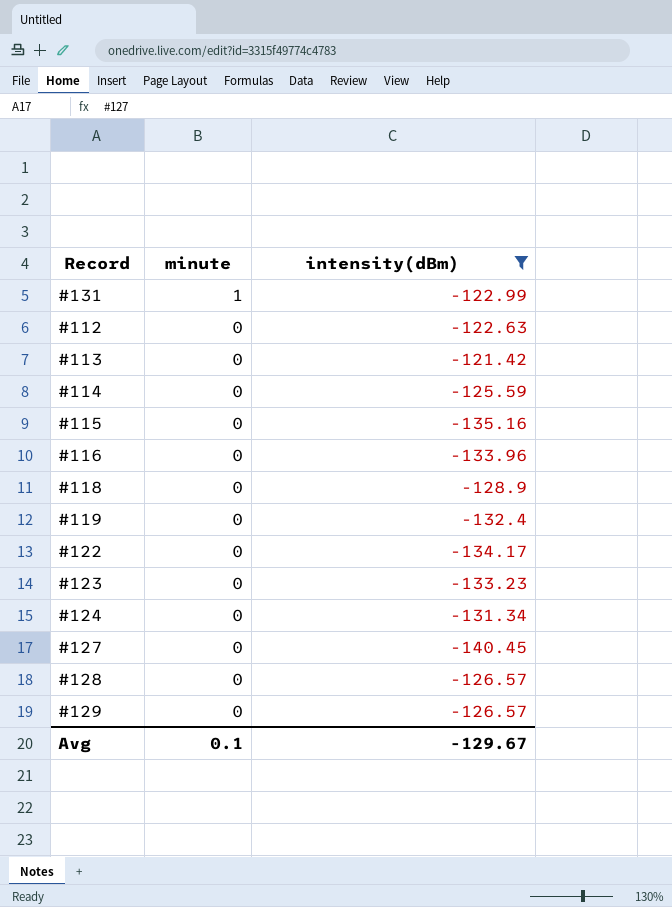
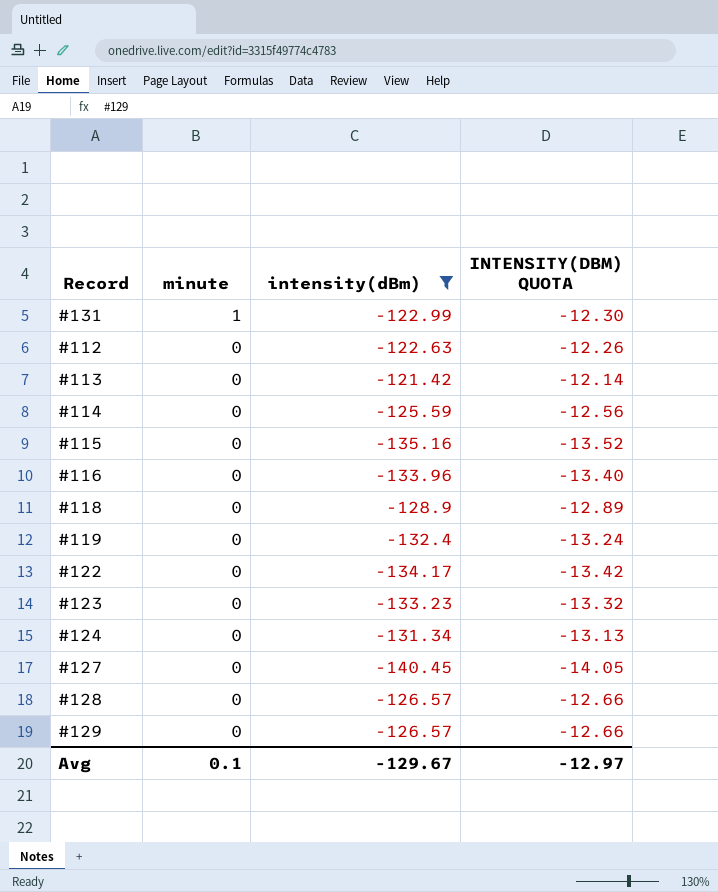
column INTENSITY(DBM) QUOTA | formula: none -> [intensity(dBm)] * 0.1

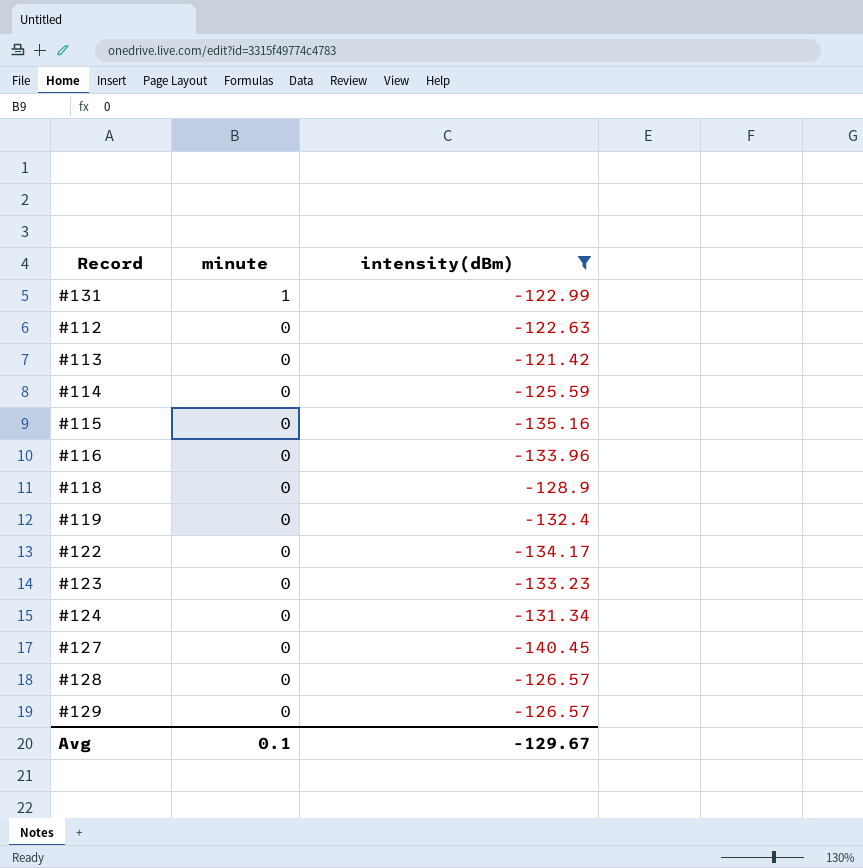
column INTENSITY(DBM) QUOTA | formula: [intensity(dBm)] * 0.1 -> none

